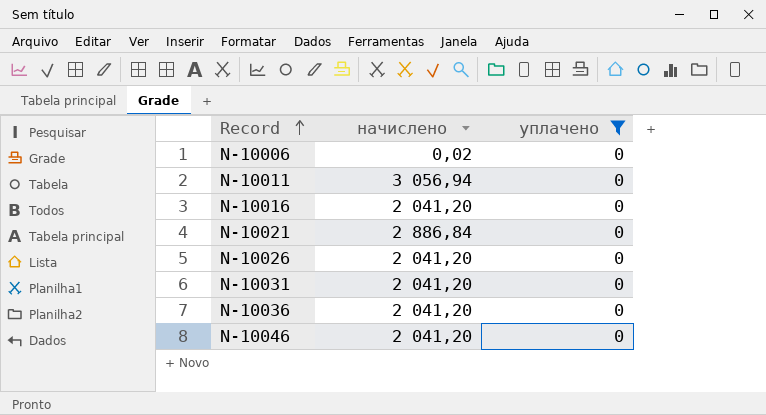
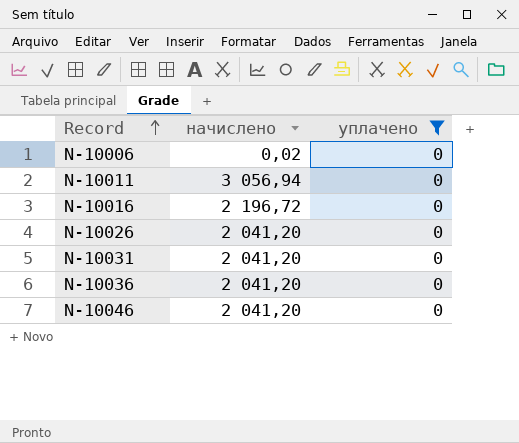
row N-10021: 2 886,84 | 0 -> none
N-10016 | начислено: 2 041,20 -> 2 196,72

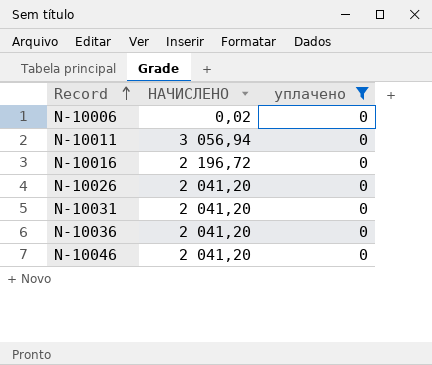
column name: начислено -> НАЧИСЛЕНО

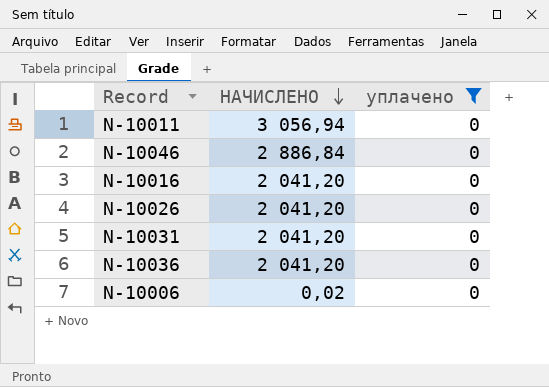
row order: Record ascending -> НАЧИСЛЕНО descending
N-10046 | НАЧИСЛЕНО: 2 041,20 -> 2 886,84
N-10016 | НАЧИСЛЕНО: 2 196,72 -> 2 041,20

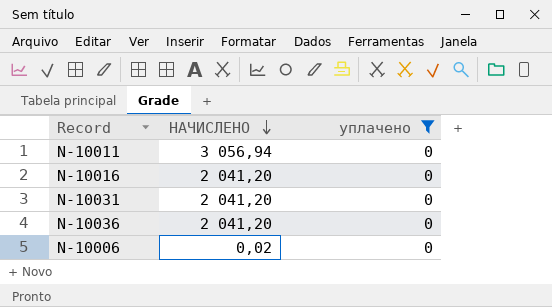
row N-10046: 2 886,84 | 0 -> none
row N-10026: 2 041,20 | 0 -> none

